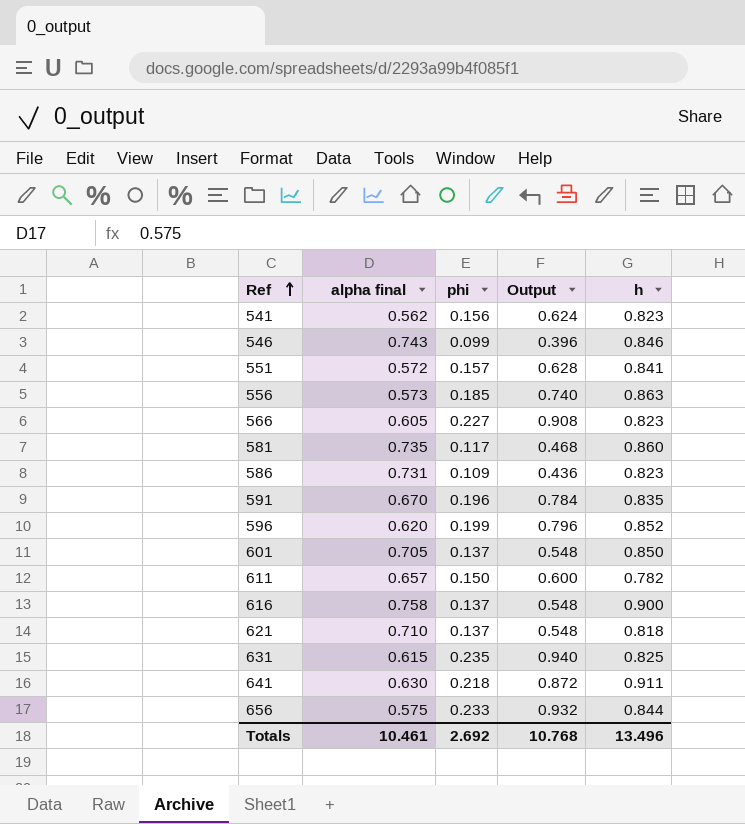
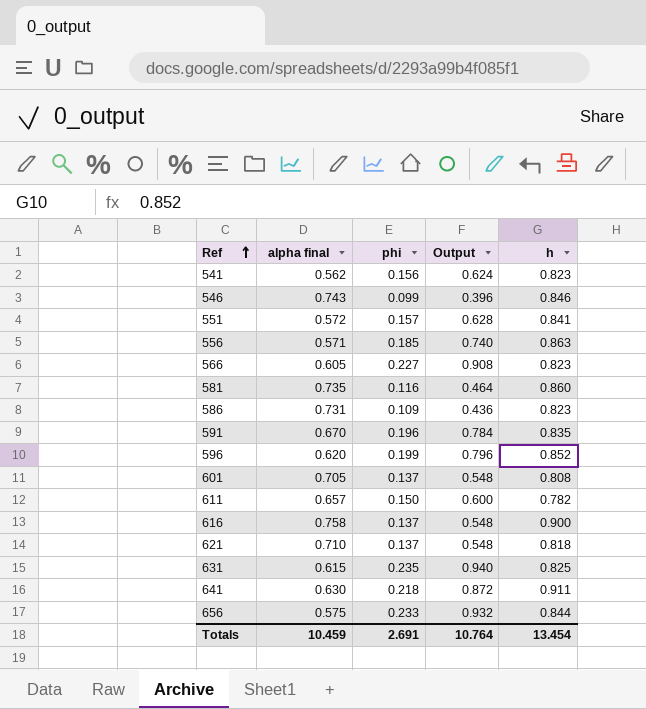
556 | alpha final: 0.573 -> 0.571
581 | phi: 0.117 -> 0.116
581 | Output: 0.468 -> 0.464
601 | h: 0.850 -> 0.808
Totals | alpha final: 10.461 -> 10.459
Totals | phi: 2.692 -> 2.691
Totals | Output: 10.768 -> 10.764
Totals | h: 13.496 -> 13.454

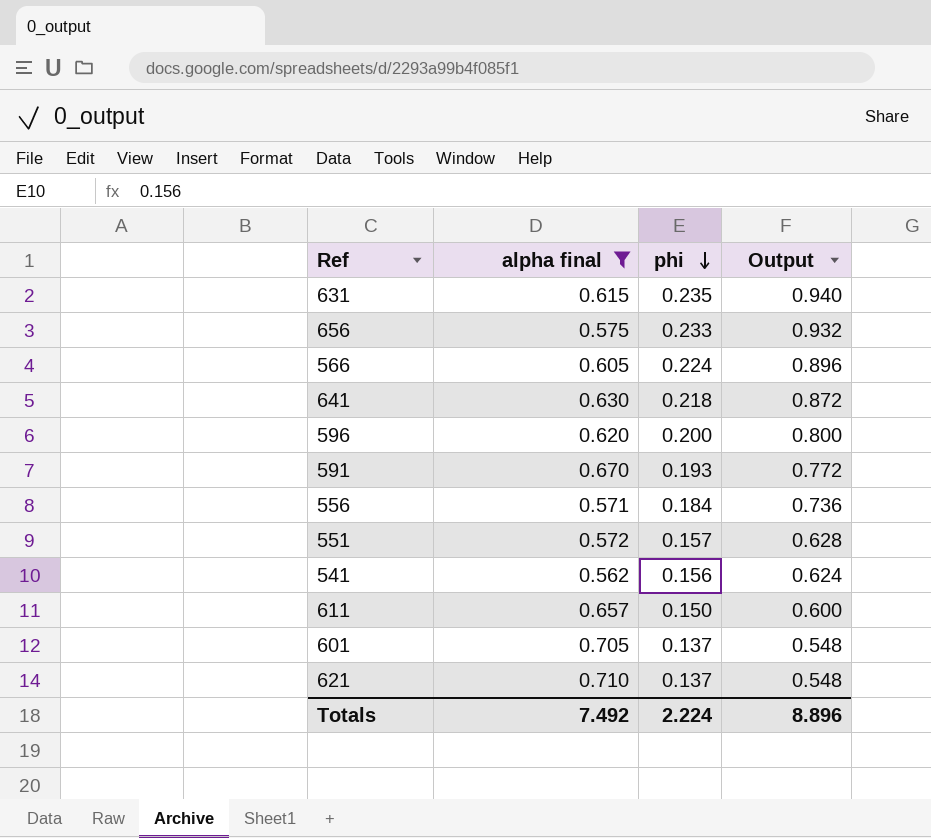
filter: none -> alpha final <= 0.710
row order: Ref ascending -> phi descending
column h | position: 5 -> none
566 | phi: 0.227 -> 0.224
566 | Output: 0.908 -> 0.896
596 | phi: 0.199 -> 0.200
596 | Output: 0.796 -> 0.800
591 | phi: 0.196 -> 0.193
591 | Output: 0.784 -> 0.772
556 | phi: 0.185 -> 0.184
556 | Output: 0.740 -> 0.736
Totals | alpha final: 10.459 -> 7.492
Totals | phi: 2.691 -> 2.224
Totals | Output: 10.764 -> 8.896

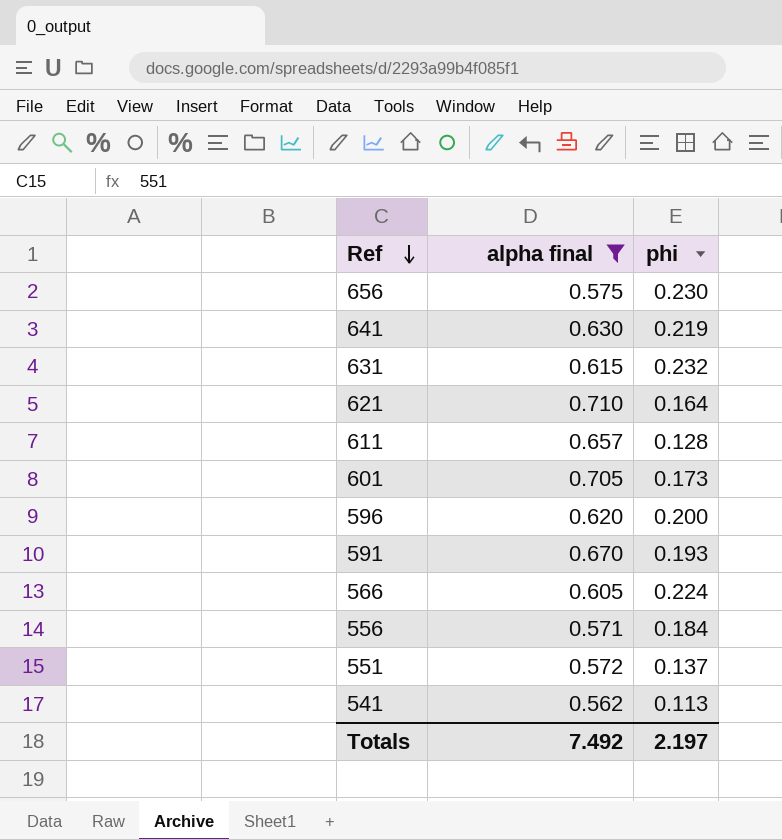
row order: phi descending -> Ref descending
column Output | formula: [phi] * 4 -> none
656 | phi: 0.233 -> 0.230
641 | phi: 0.218 -> 0.219
631 | phi: 0.235 -> 0.232
621 | phi: 0.137 -> 0.164
611 | phi: 0.150 -> 0.128
601 | phi: 0.137 -> 0.173
551 | phi: 0.157 -> 0.137
541 | phi: 0.156 -> 0.113
Totals | phi: 2.224 -> 2.197

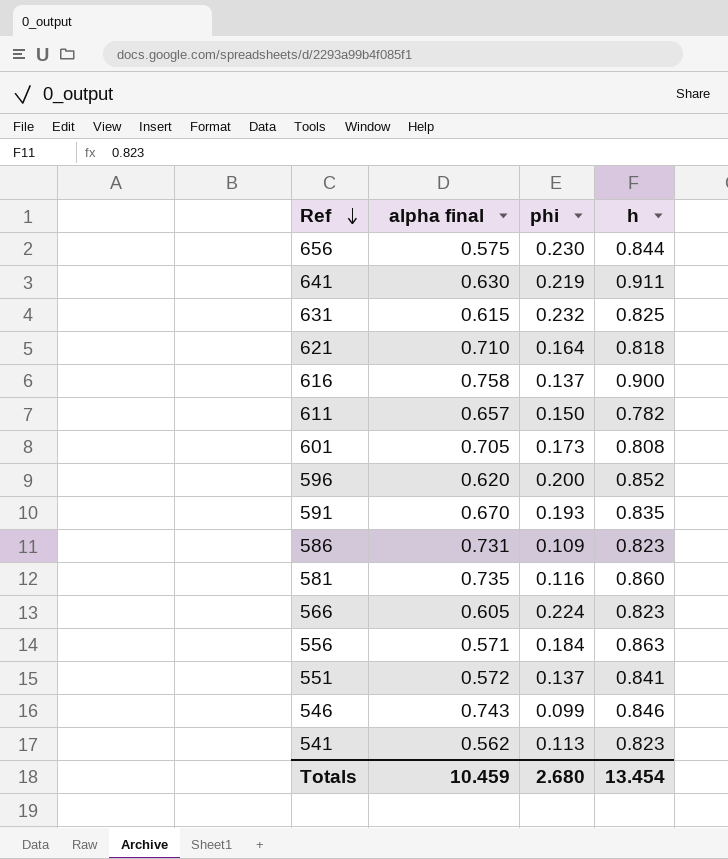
filter: alpha final <= 0.710 -> none
column h | position: none -> 4
611 | phi: 0.128 -> 0.150
Totals | alpha final: 7.492 -> 10.459
Totals | phi: 2.197 -> 2.680

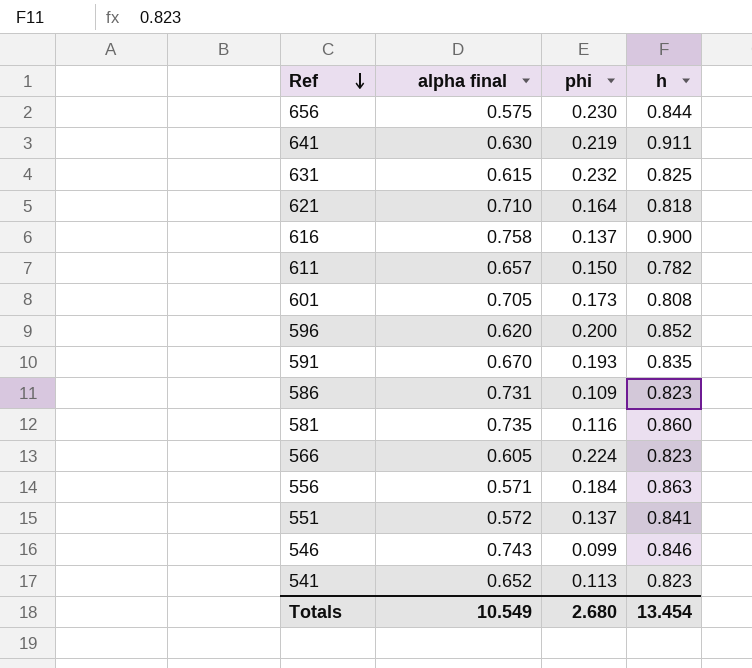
541 | alpha final: 0.562 -> 0.652
Totals | alpha final: 10.459 -> 10.549

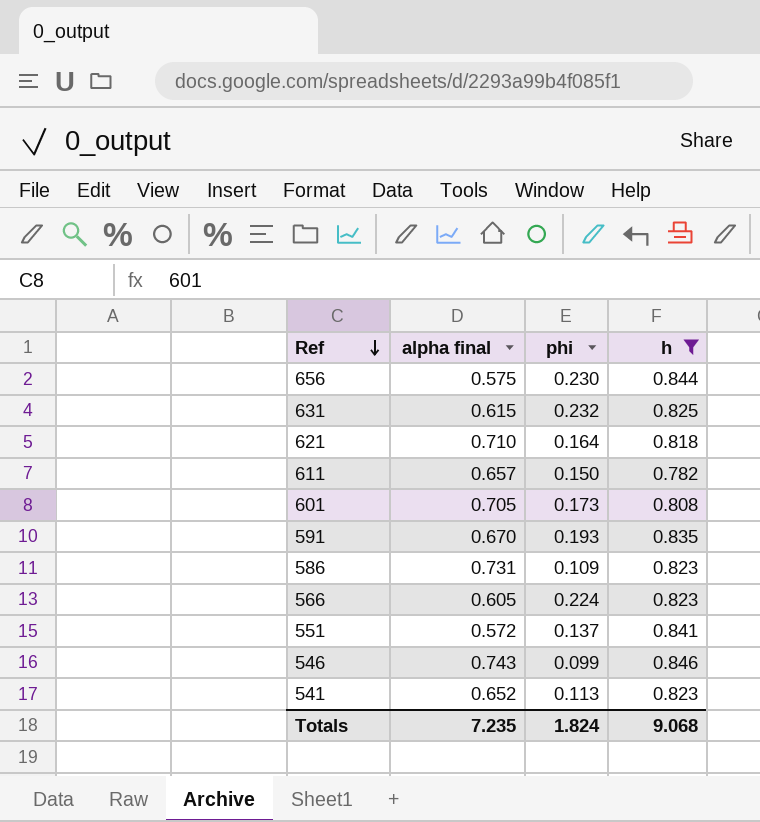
filter: none -> h <= 0.846
Totals | alpha final: 10.549 -> 7.235
Totals | phi: 2.680 -> 1.824
Totals | h: 13.454 -> 9.068

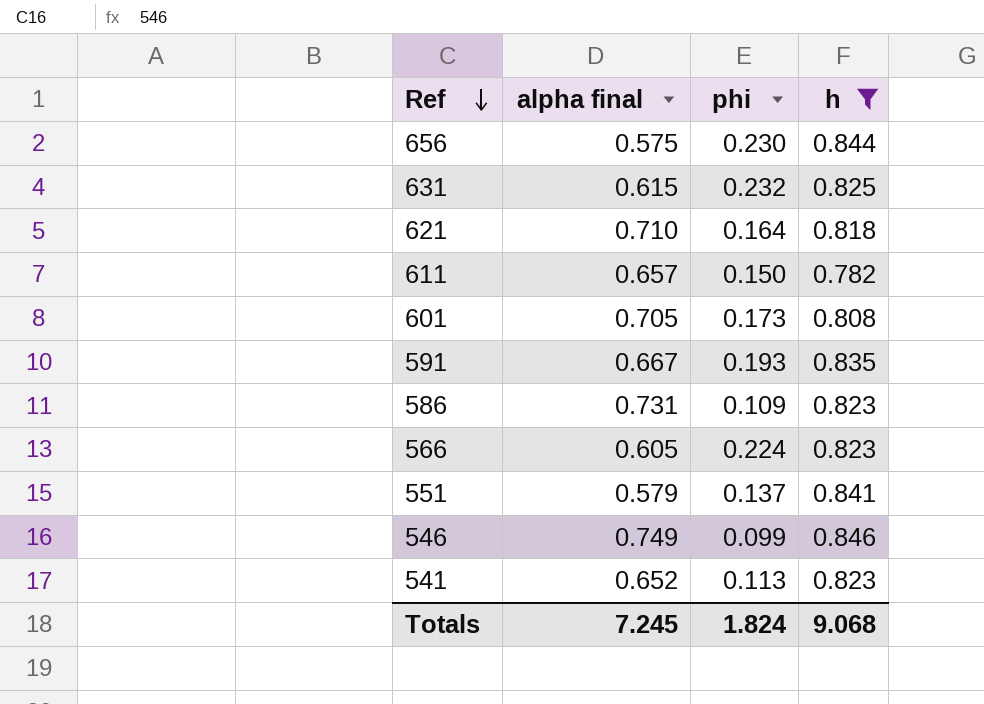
591 | alpha final: 0.670 -> 0.667
551 | alpha final: 0.572 -> 0.579
546 | alpha final: 0.743 -> 0.749
Totals | alpha final: 7.235 -> 7.245

